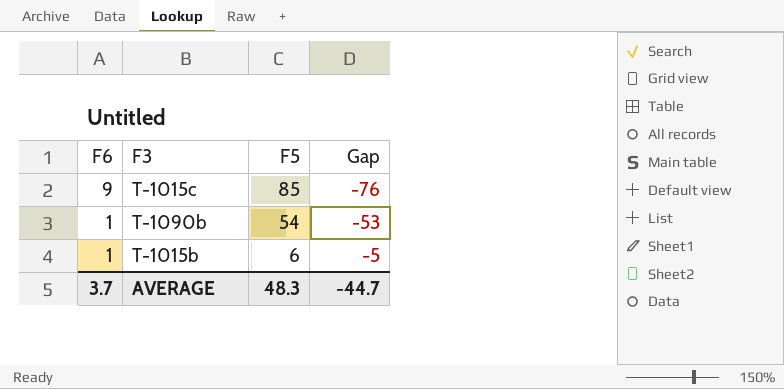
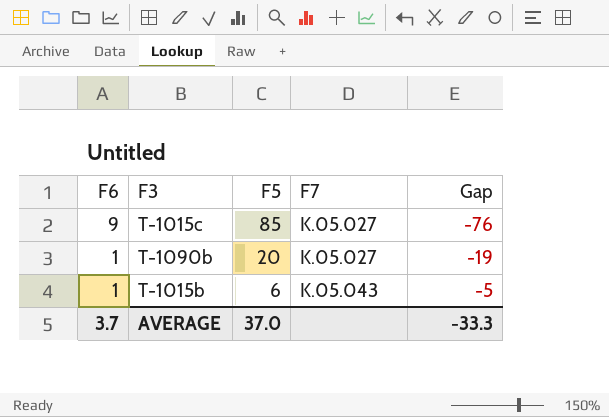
column F7 | position: none -> 4
T-1090b | F5: 54 -> 20
T-1090b | Gap: -53 -> -19
AVERAGE | F5: 48.3 -> 37.0
AVERAGE | Gap: -44.7 -> -33.3

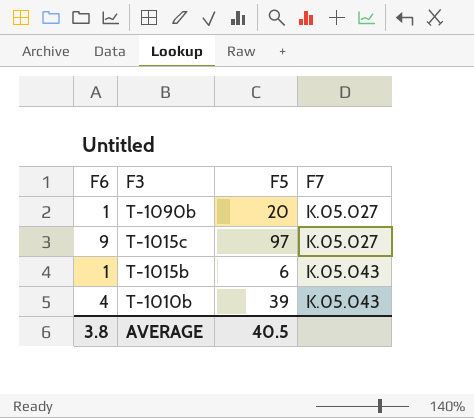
row order: F6 descending -> F3 descending
column Gap | formula: [F6] - [F5] -> none
T-1015c | F5: 85 -> 97
row T-1010b: none -> 4 | 39 | K.05.043
AVERAGE | F6: 3.7 -> 3.8
AVERAGE | F5: 37.0 -> 40.5

